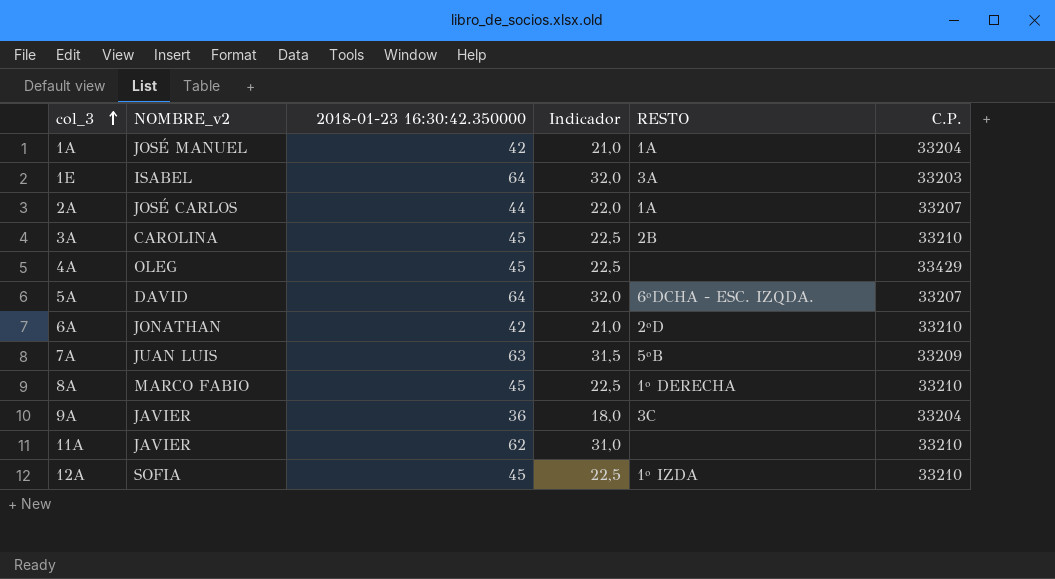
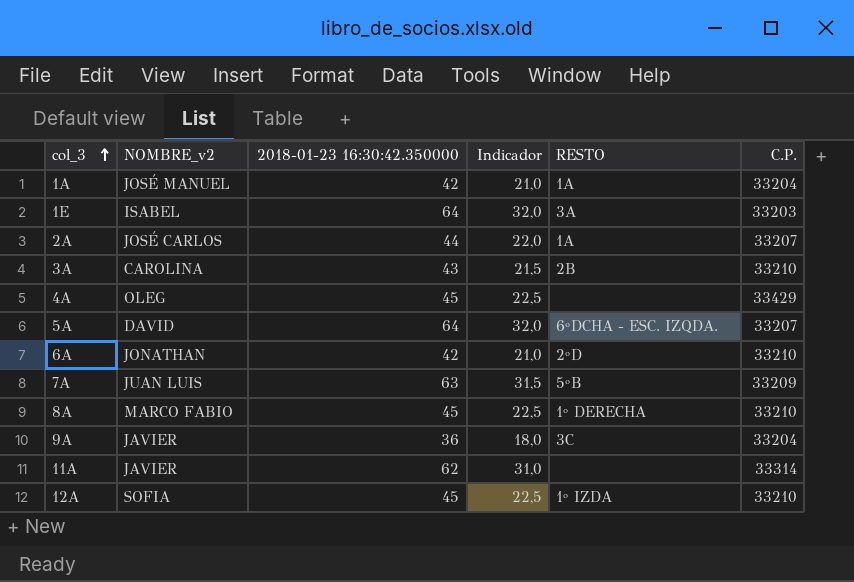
3A | 2018-01-23 16:30:42.350000: 45 -> 43
3A | Indicador: 22,5 -> 21,5
11A | C.P.: 33210 -> 33314

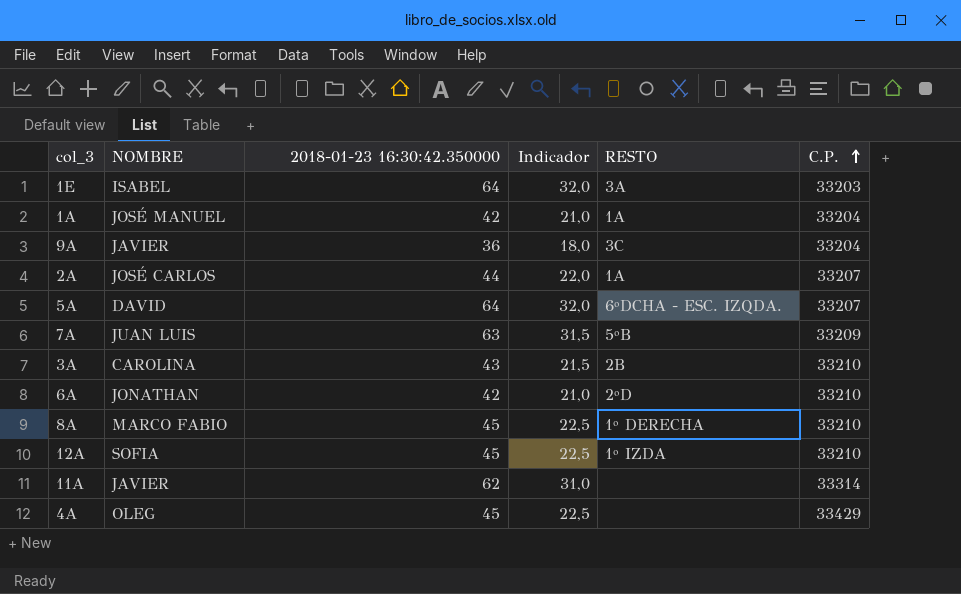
row order: col_3 ascending -> C.P. ascending
column name: NOMBRE_v2 -> NOMBRE

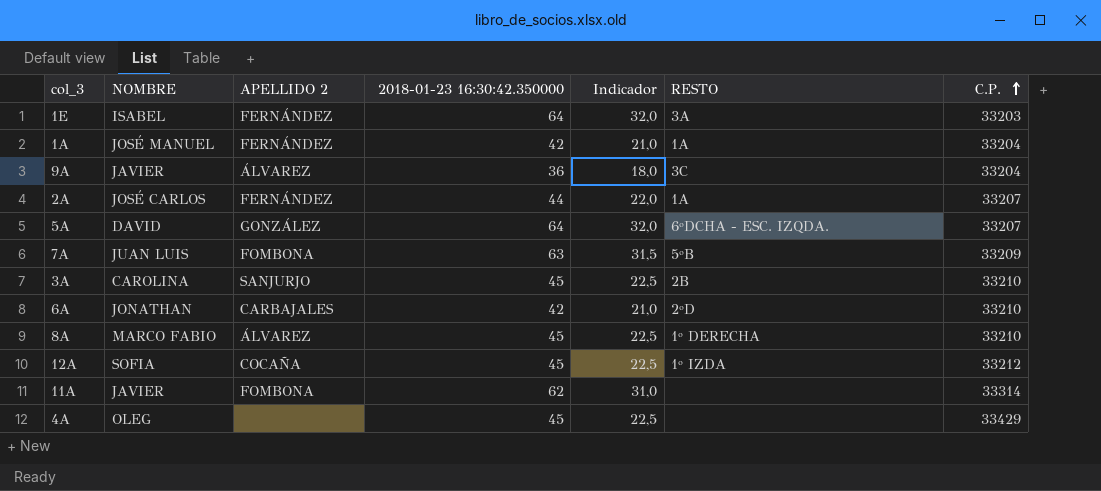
column APELLIDO 2 | position: none -> 3
3A | 2018-01-23 16:30:42.350000: 43 -> 45
3A | Indicador: 21,5 -> 22,5
12A | C.P.: 33210 -> 33212

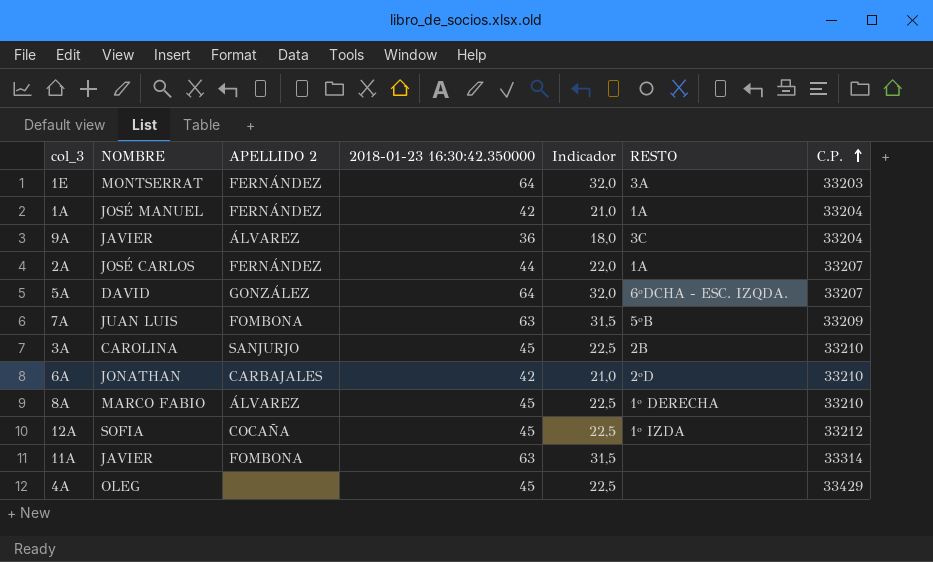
1E | NOMBRE: ISABEL -> MONTSERRAT
11A | 2018-01-23 16:30:42.350000: 62 -> 63
11A | Indicador: 31,0 -> 31,5

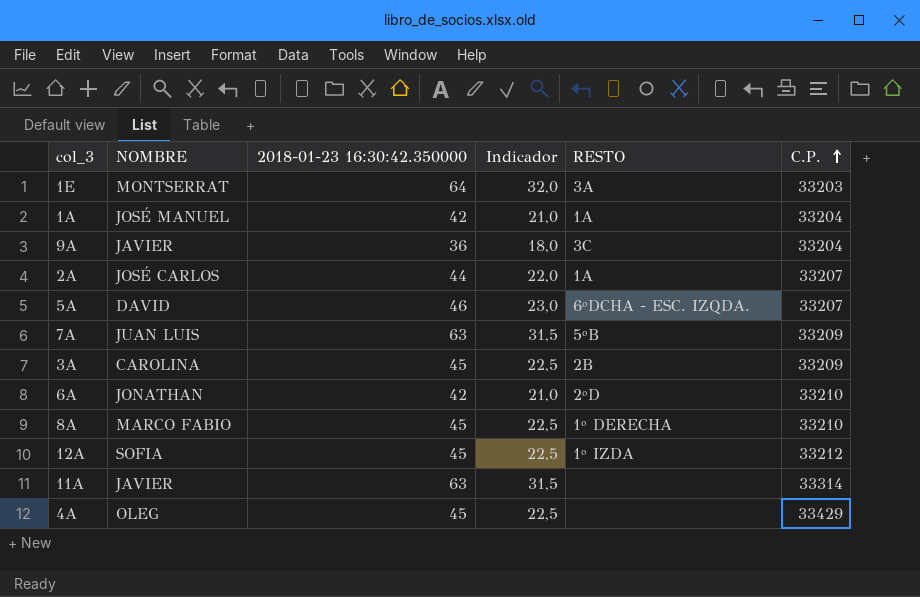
column APELLIDO 2 | position: 3 -> none
5A | 2018-01-23 16:30:42.350000: 64 -> 46
5A | Indicador: 32,0 -> 23,0
3A | C.P.: 33210 -> 33209

